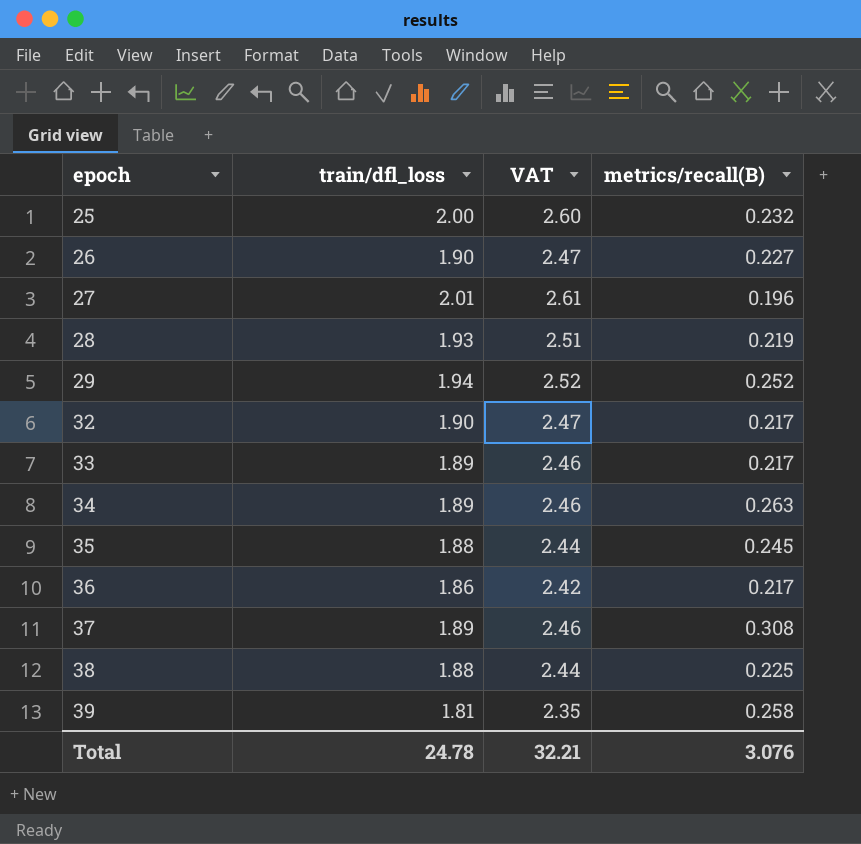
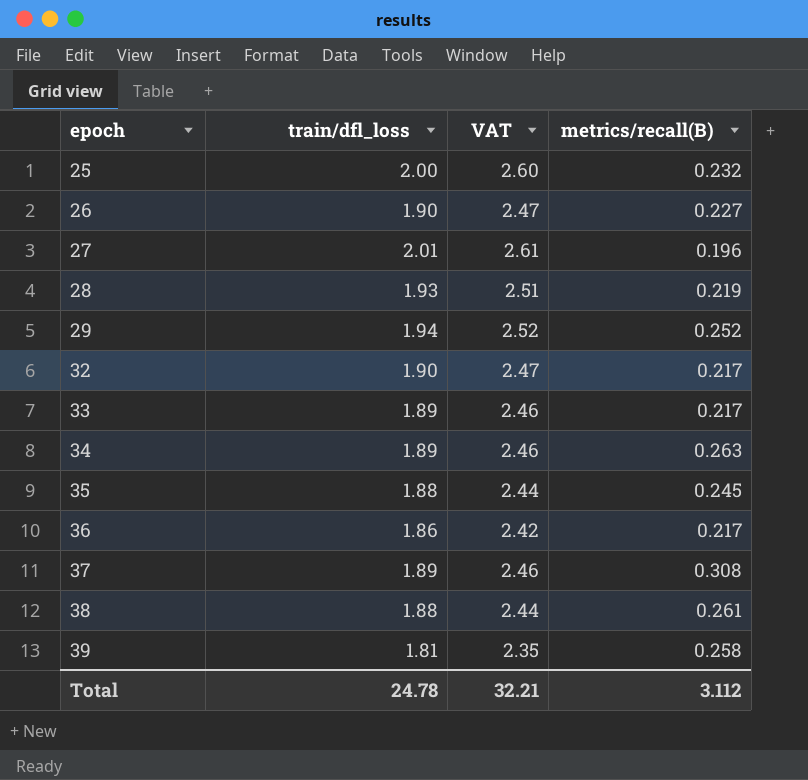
38 | metrics/recall(B): 0.225 -> 0.261
Total | metrics/recall(B): 3.076 -> 3.112

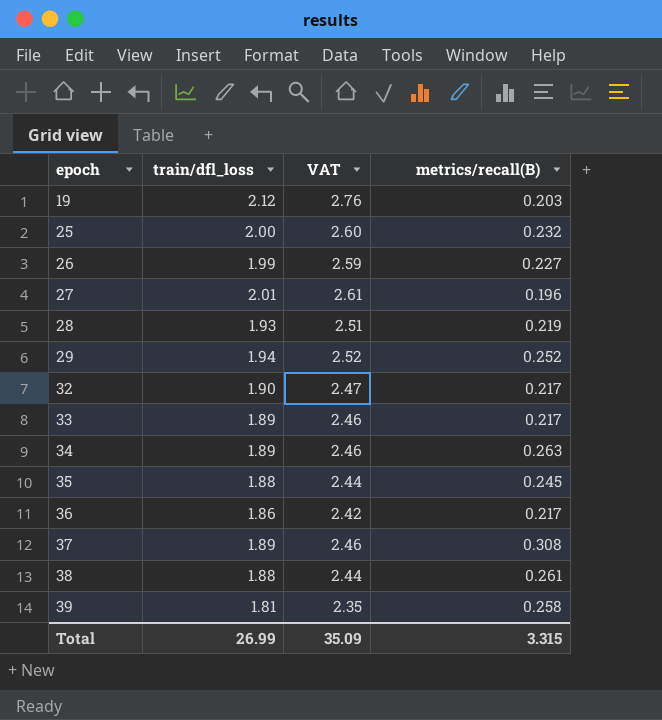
row 19: none -> 2.12 | 2.76 | 0.203
26 | train/dfl_loss: 1.90 -> 1.99
26 | VAT: 2.47 -> 2.59
Total | train/dfl_loss: 24.78 -> 26.99
Total | VAT: 32.21 -> 35.09
Total | metrics/recall(B): 3.112 -> 3.315

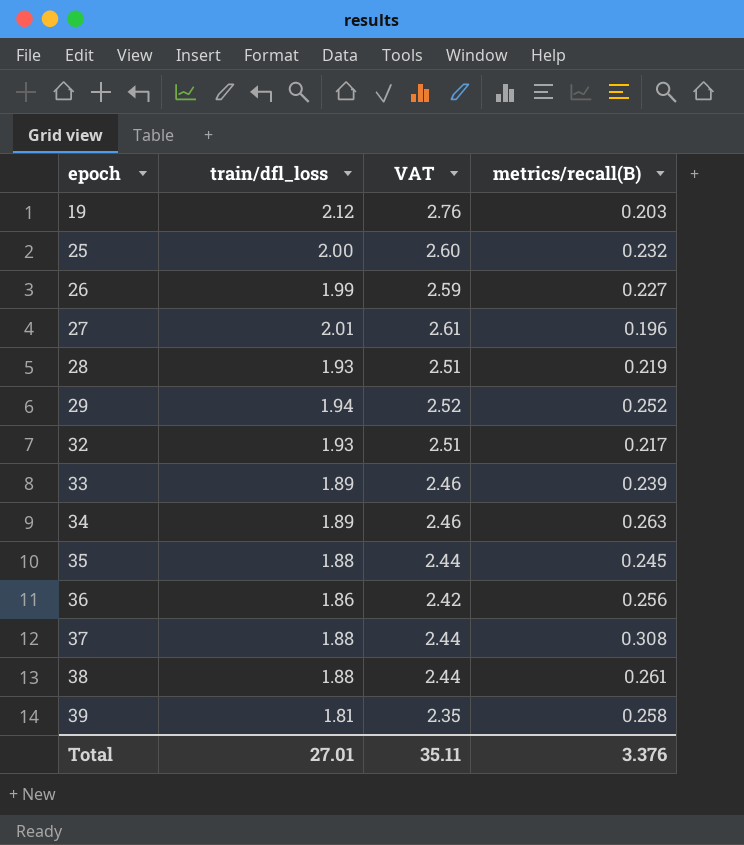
32 | train/dfl_loss: 1.90 -> 1.93
32 | VAT: 2.47 -> 2.51
33 | metrics/recall(B): 0.217 -> 0.239
36 | metrics/recall(B): 0.217 -> 0.256
37 | train/dfl_loss: 1.89 -> 1.88
37 | VAT: 2.46 -> 2.44
Total | train/dfl_loss: 26.99 -> 27.01
Total | VAT: 35.09 -> 35.11
Total | metrics/recall(B): 3.315 -> 3.376

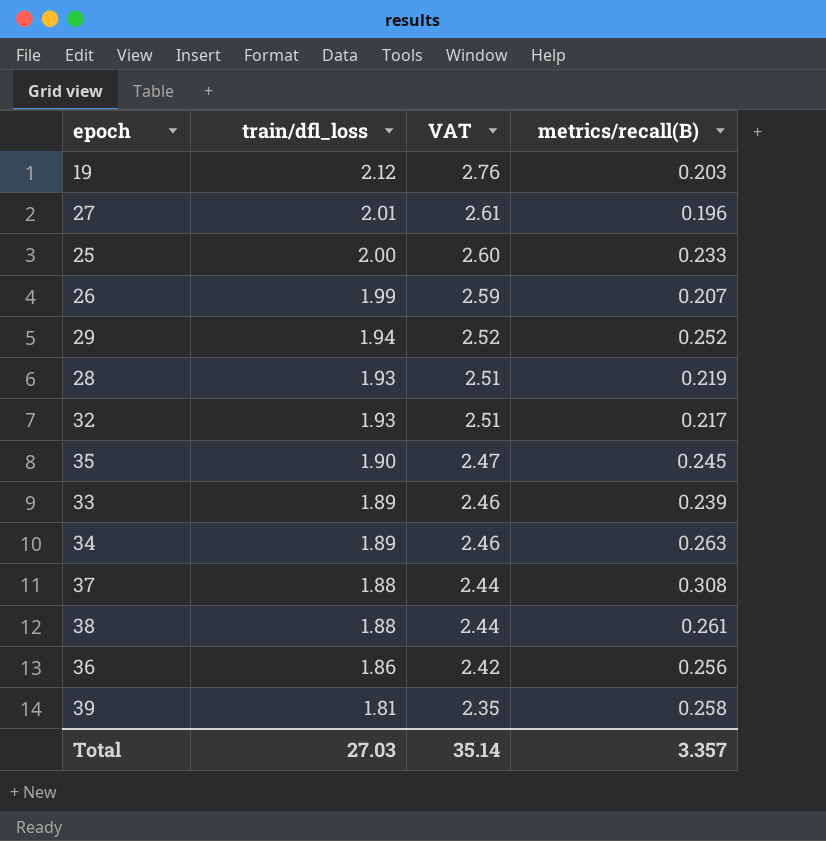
row order: epoch ascending -> train/dfl_loss descending
25 | metrics/recall(B): 0.232 -> 0.233
26 | metrics/recall(B): 0.227 -> 0.207
35 | train/dfl_loss: 1.88 -> 1.90
35 | VAT: 2.44 -> 2.47
Total | train/dfl_loss: 27.01 -> 27.03
Total | VAT: 35.11 -> 35.14
Total | metrics/recall(B): 3.376 -> 3.357

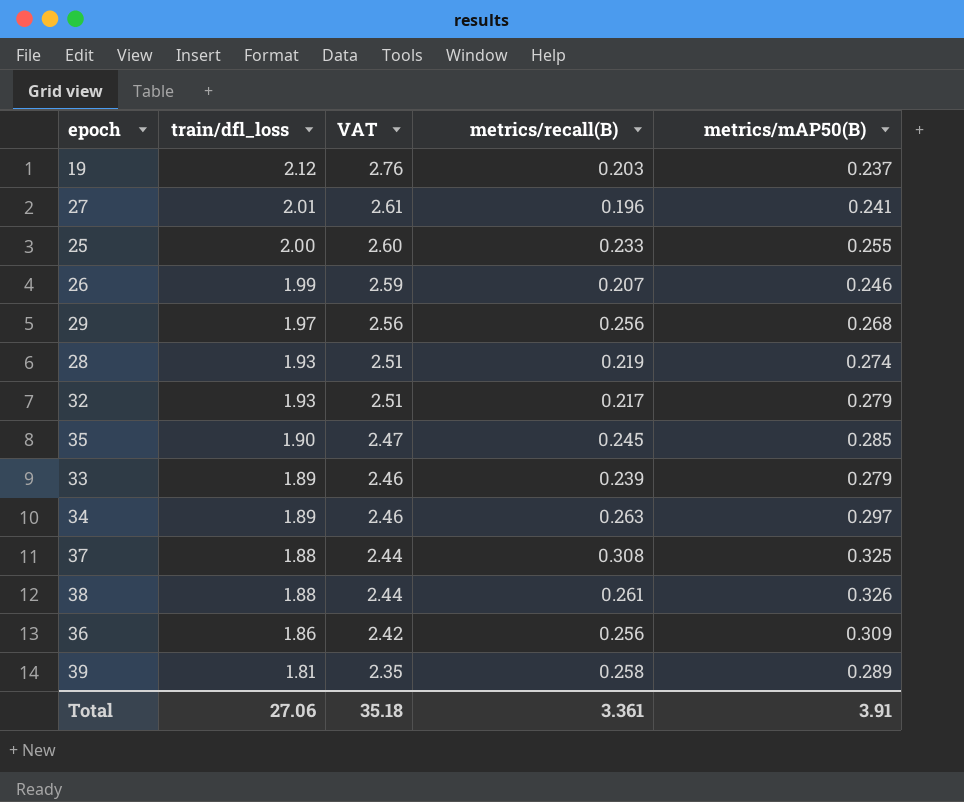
column metrics/mAP50(B) | position: none -> 5
29 | train/dfl_loss: 1.94 -> 1.97
29 | VAT: 2.52 -> 2.56
29 | metrics/recall(B): 0.252 -> 0.256
Total | train/dfl_loss: 27.03 -> 27.06
Total | VAT: 35.14 -> 35.18
Total | metrics/recall(B): 3.357 -> 3.361

